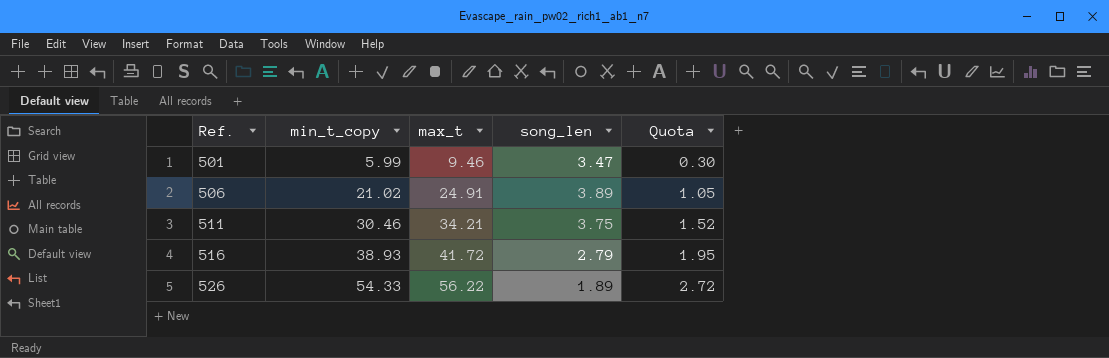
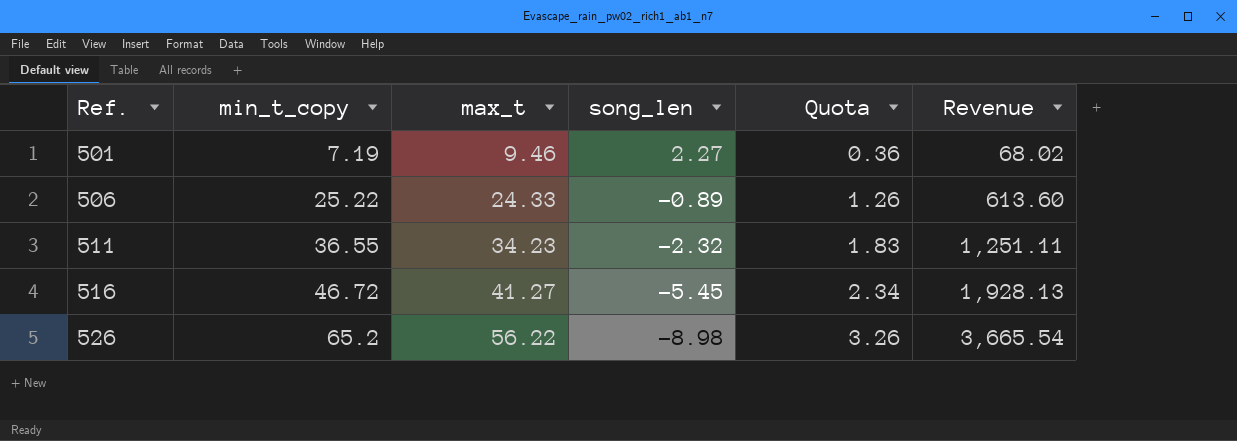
column Revenue | formula: none -> [min_t_copy] * [max_t]
501 | min_t_copy: 5.99 -> 7.19
501 | song_len: 3.47 -> 2.27
501 | Quota: 0.30 -> 0.36
506 | min_t_copy: 21.02 -> 25.22
506 | max_t: 24.91 -> 24.33
506 | song_len: 3.89 -> -0.89
506 | Quota: 1.05 -> 1.26
511 | min_t_copy: 30.46 -> 36.55
511 | max_t: 34.21 -> 34.23
511 | song_len: 3.75 -> -2.32
511 | Quota: 1.52 -> 1.83
516 | min_t_copy: 38.93 -> 46.72
516 | max_t: 41.72 -> 41.27
516 | song_len: 2.79 -> -5.45
516 | Quota: 1.95 -> 2.34
526 | min_t_copy: 54.33 -> 65.2
526 | song_len: 1.89 -> -8.98
526 | Quota: 2.72 -> 3.26

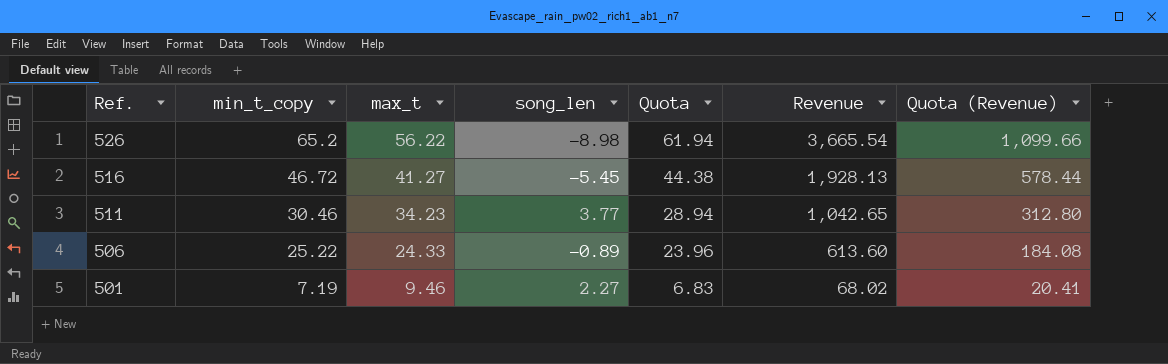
row order: Ref. ascending -> Ref. descending
column Quota | formula: [min_t_copy] * 0.05 -> [min_t_copy] * 0.95
column Quota (Revenue) | formula: none -> [Revenue] * 0.3
511 | min_t_copy: 36.55 -> 30.46
511 | song_len: -2.32 -> 3.77
511 | Revenue: 1,251.11 -> 1,042.65

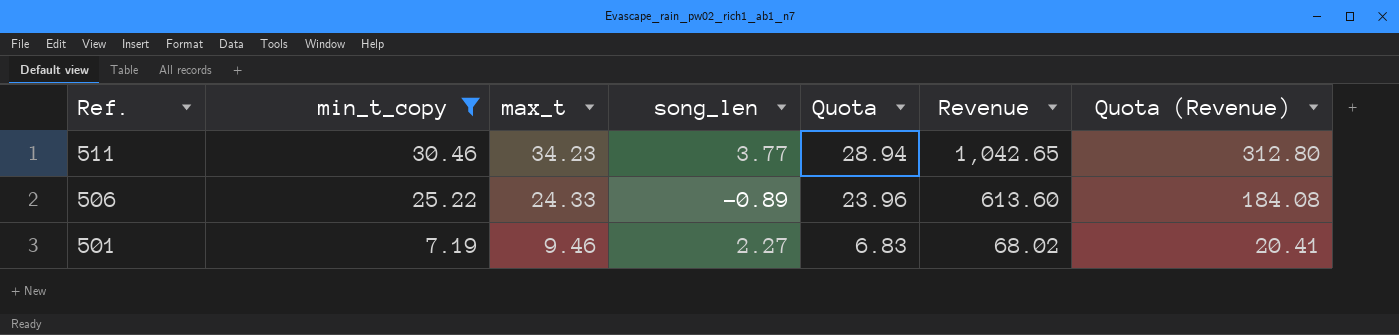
filter: none -> min_t_copy <= 30.46

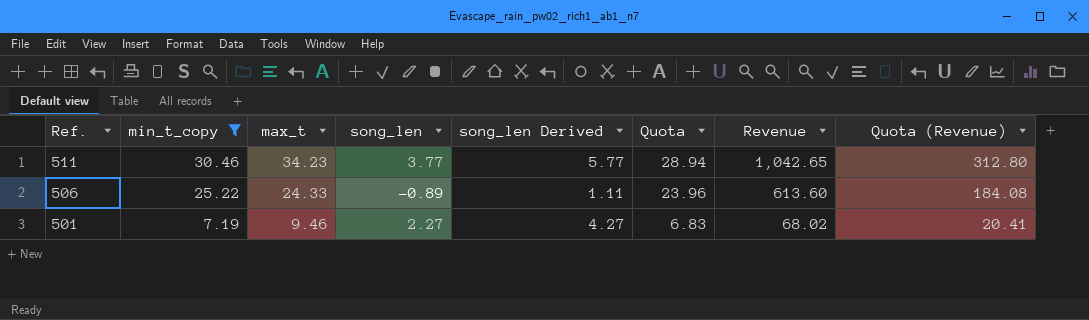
column song_len Derived | formula: none -> [song_len] + 2

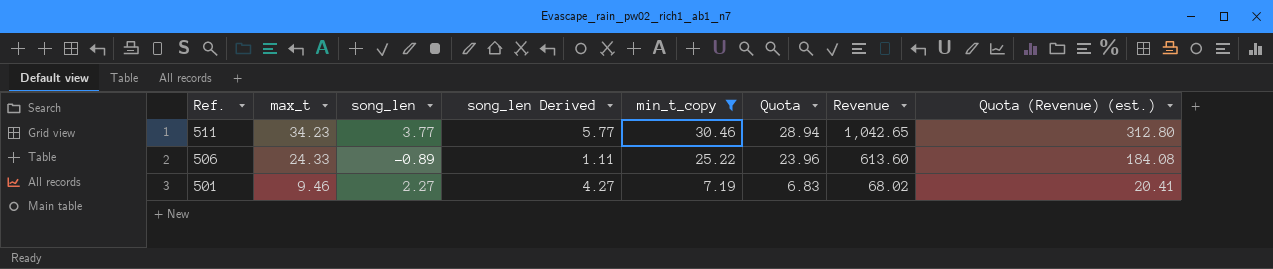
column min_t_copy | position: 2 -> 5
column name: Quota (Revenue) -> Quota (Revenue) (est.)

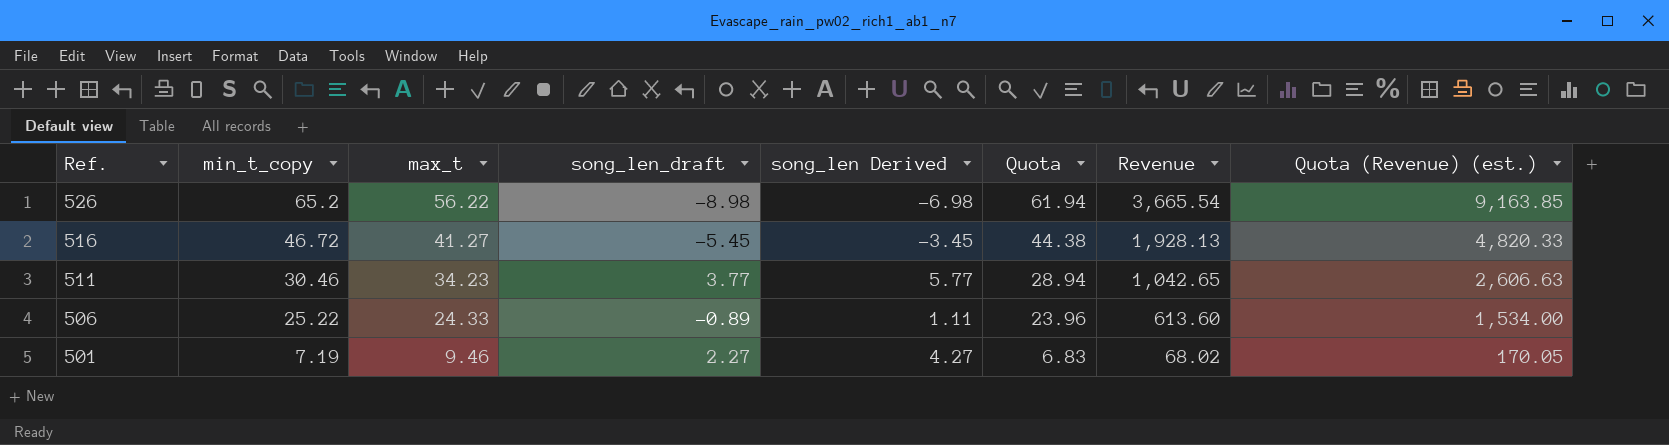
filter: min_t_copy <= 30.46 -> none
column min_t_copy | position: 5 -> 2
column name: song_len -> song_len_draft
column Quota (Revenue) (est.) | formula: [Revenue] * 0.3 -> [Revenue] * 2.5

